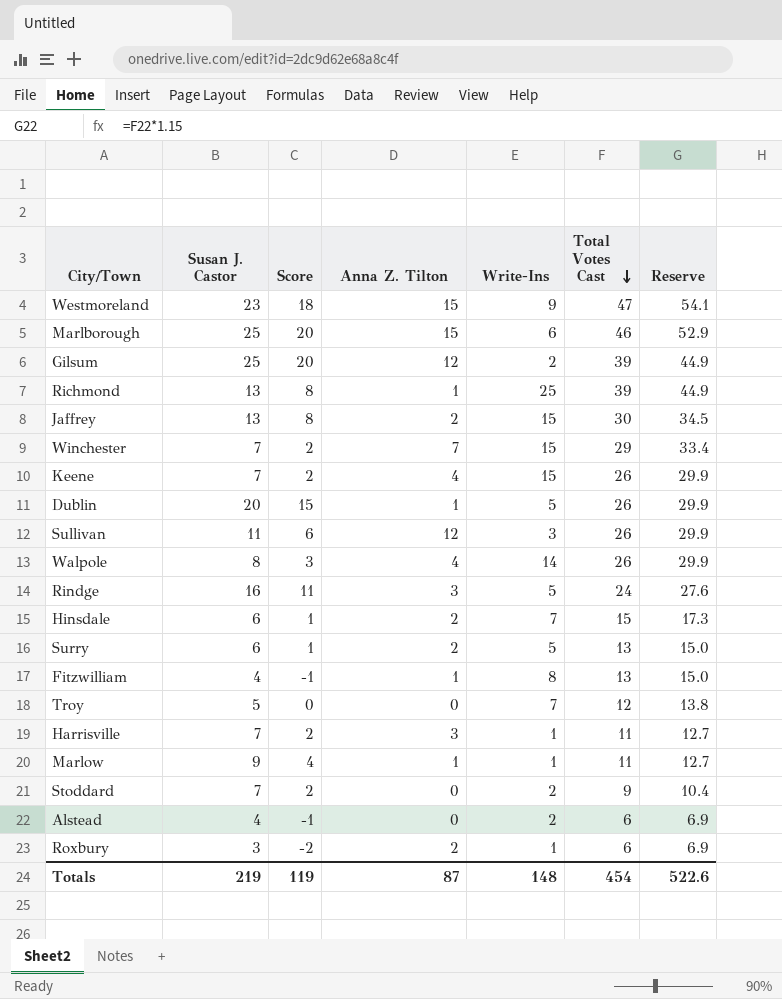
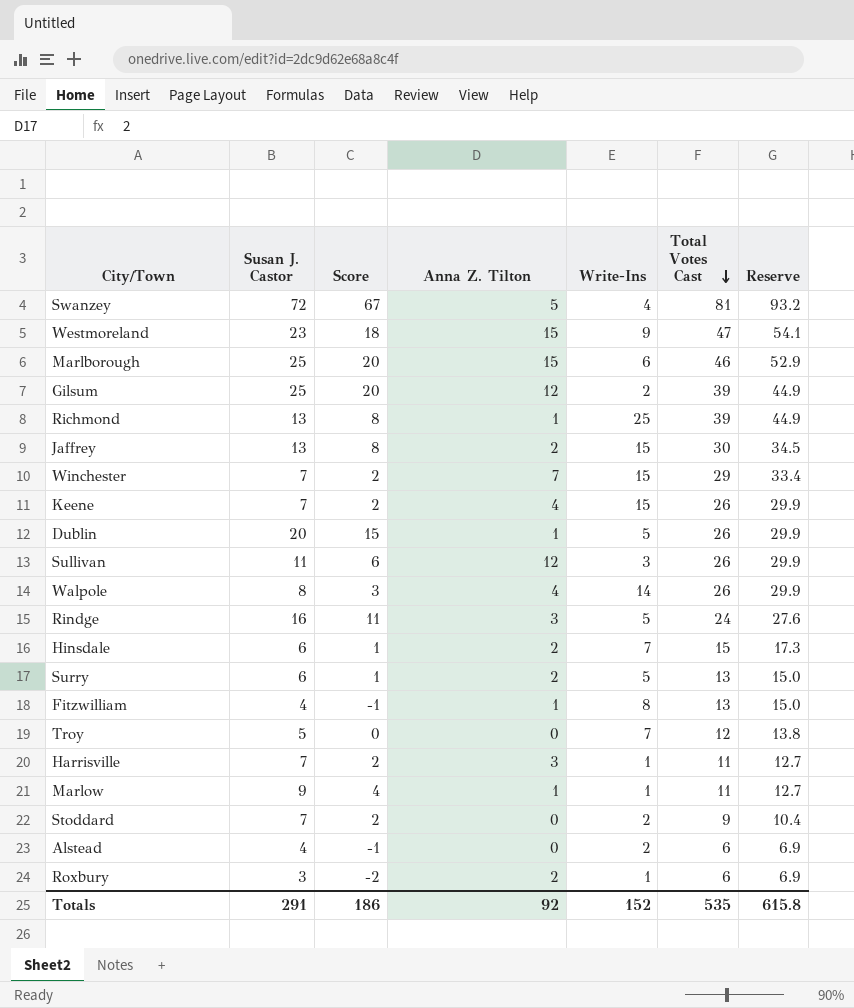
row Swanzey: none -> 72 | 67 | 5 | 4 | 81 | 93.2
Totals | Susan J. Castor: 219 -> 291
Totals | Score: 119 -> 186
Totals | Anna Z. Tilton: 87 -> 92
Totals | Write-Ins: 148 -> 152
Totals | Total Votes Cast: 454 -> 535
Totals | Reserve: 522.6 -> 615.8

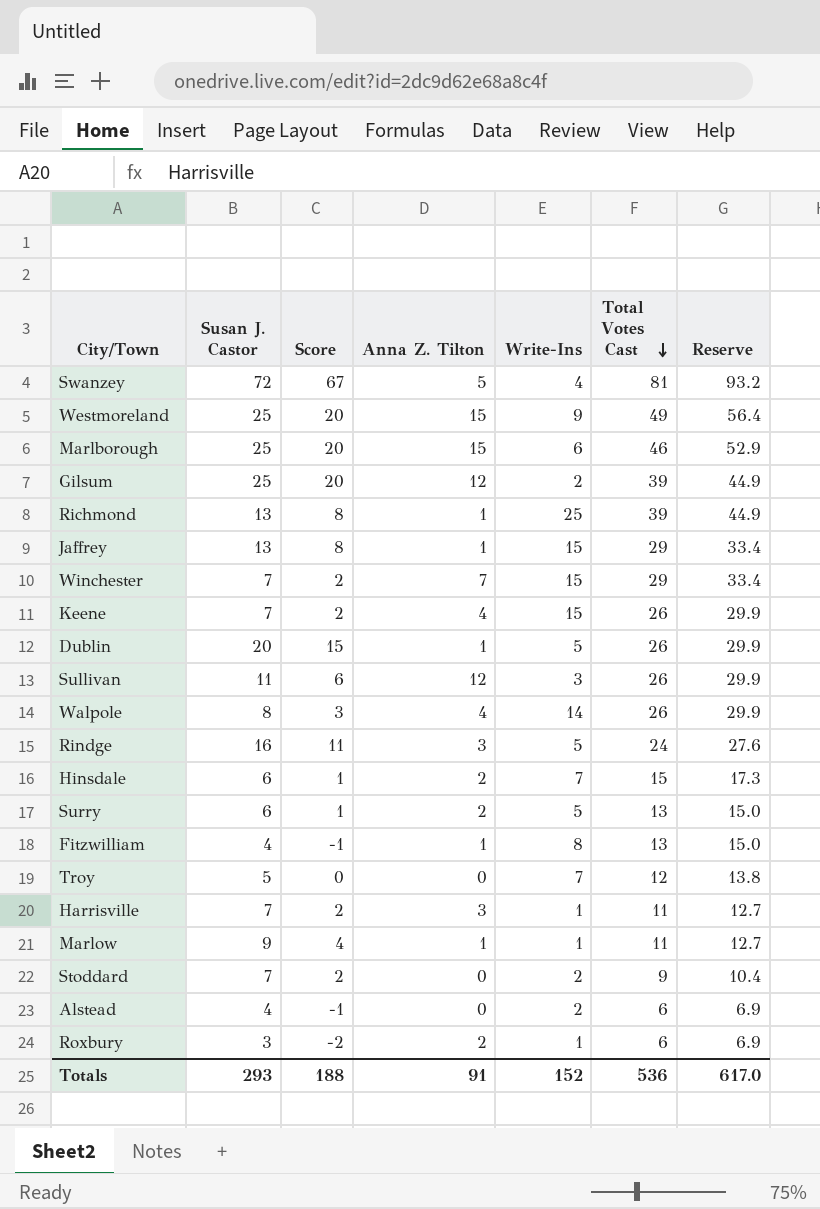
Westmoreland | Susan J. Castor: 23 -> 25
Westmoreland | Score: 18 -> 20
Westmoreland | Total Votes Cast: 47 -> 49
Westmoreland | Reserve: 54.1 -> 56.4
Jaffrey | Anna Z. Tilton: 2 -> 1
Jaffrey | Total Votes Cast: 30 -> 29
Jaffrey | Reserve: 34.5 -> 33.4
Totals | Susan J. Castor: 291 -> 293
Totals | Score: 186 -> 188
Totals | Anna Z. Tilton: 92 -> 91
Totals | Total Votes Cast: 535 -> 536
Totals | Reserve: 615.8 -> 617.0

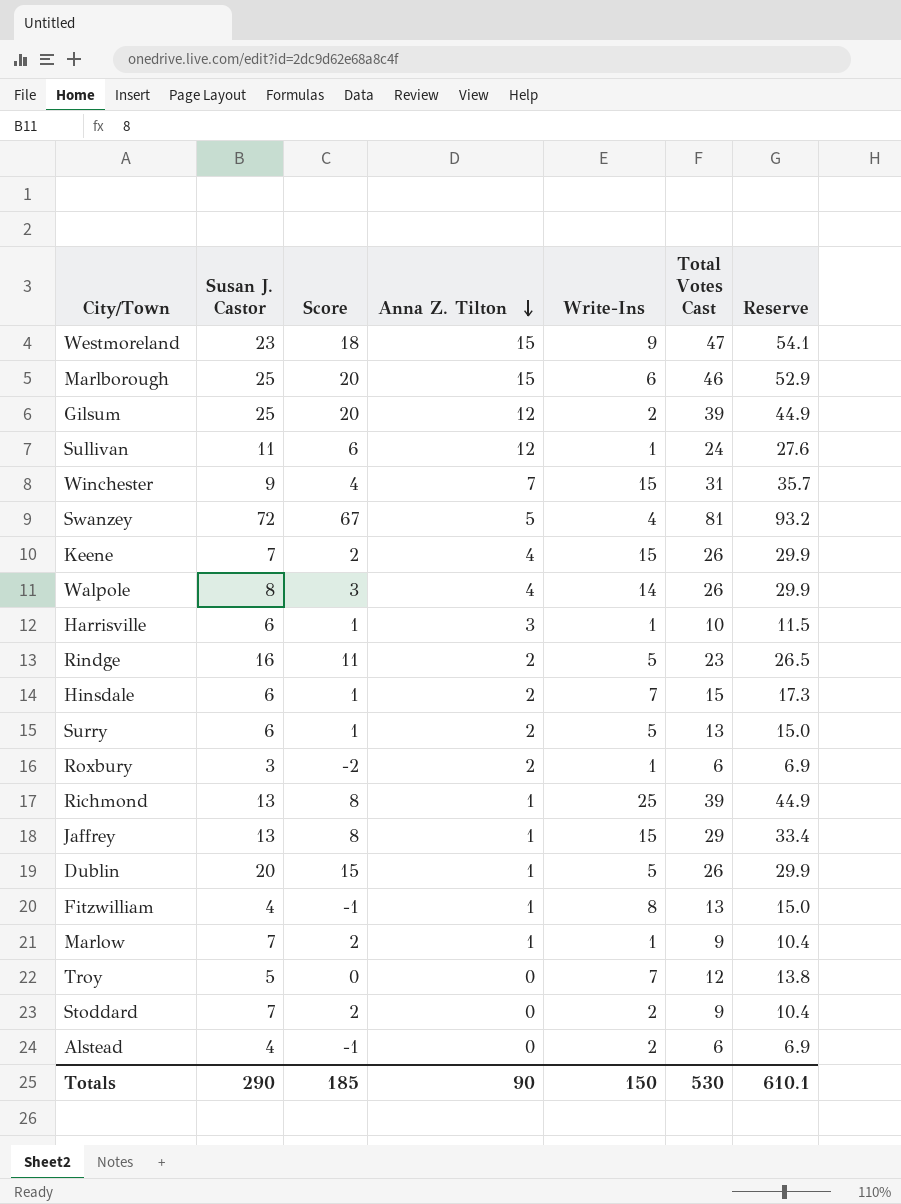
row order: Total Votes Cast descending -> Anna Z. Tilton descending
Westmoreland | Susan J. Castor: 25 -> 23
Westmoreland | Score: 20 -> 18
Westmoreland | Total Votes Cast: 49 -> 47
Westmoreland | Reserve: 56.4 -> 54.1
Sullivan | Write-Ins: 3 -> 1
Sullivan | Total Votes Cast: 26 -> 24
Sullivan | Reserve: 29.9 -> 27.6
Winchester | Susan J. Castor: 7 -> 9
Winchester | Score: 2 -> 4
Winchester | Total Votes Cast: 29 -> 31
Winchester | Reserve: 33.4 -> 35.7
Harrisville | Susan J. Castor: 7 -> 6
Harrisville | Score: 2 -> 1
Harrisville | Total Votes Cast: 11 -> 10
Harrisville | Reserve: 12.7 -> 11.5
Rindge | Anna Z. Tilton: 3 -> 2
Rindge | Total Votes Cast: 24 -> 23
Rindge | Reserve: 27.6 -> 26.5
Marlow | Susan J. Castor: 9 -> 7
Marlow | Score: 4 -> 2
Marlow | Total Votes Cast: 11 -> 9
Marlow | Reserve: 12.7 -> 10.4
Totals | Susan J. Castor: 293 -> 290
Totals | Score: 188 -> 185
Totals | Anna Z. Tilton: 91 -> 90
Totals | Write-Ins: 152 -> 150
Totals | Total Votes Cast: 536 -> 530
Totals | Reserve: 617.0 -> 610.1

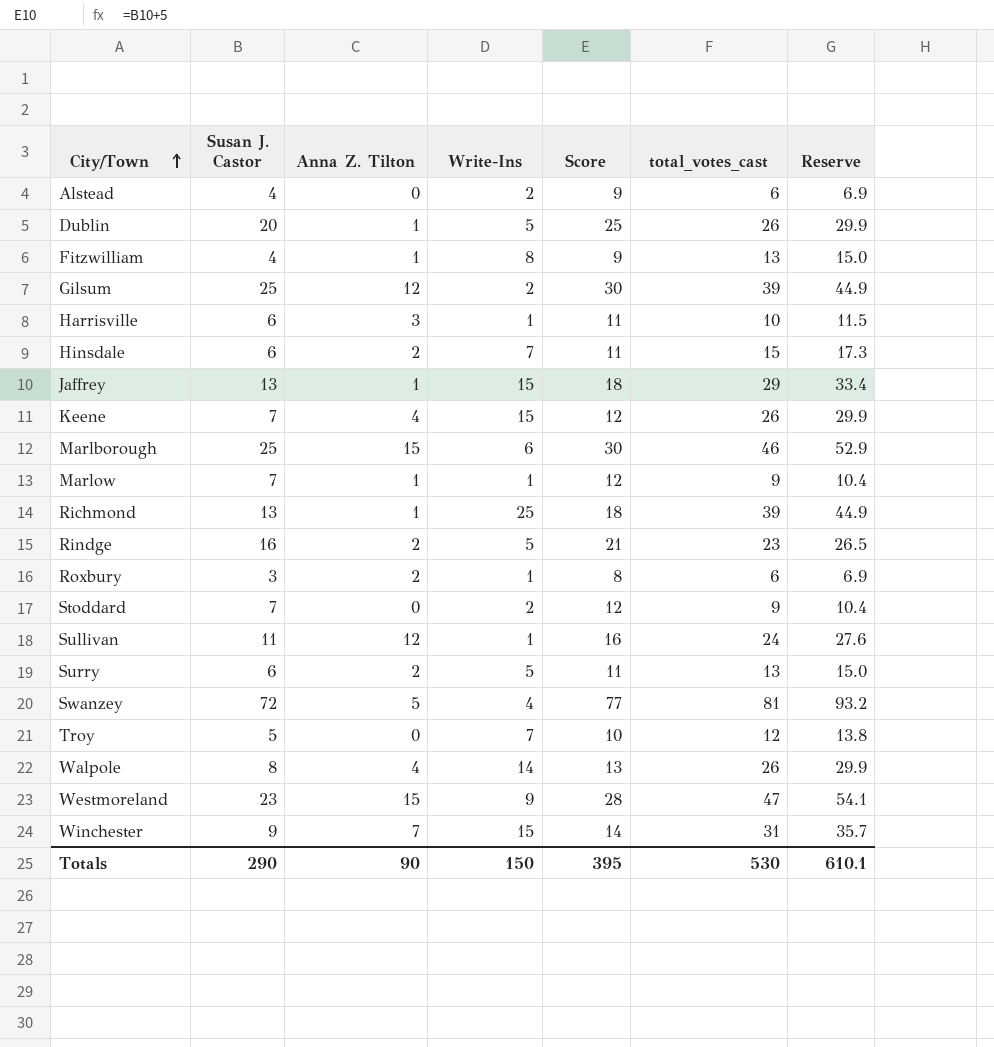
row order: Anna Z. Tilton descending -> City/Town ascending
column Score | formula: [Susan J. Castor] - 5 -> [Susan J. Castor] + 5
column Score | position: 3 -> 5
column name: Total Votes Cast -> total_votes_cast
Totals | Score: 185 -> 395

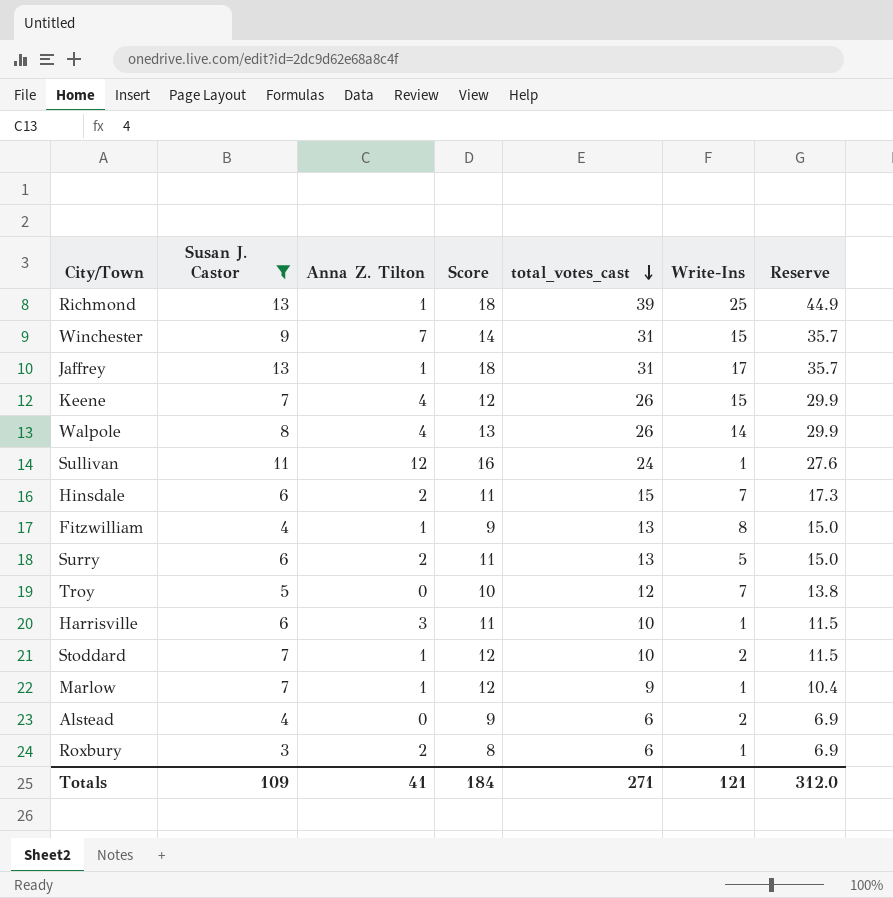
filter: none -> Susan J. Castor <= 13
row order: City/Town ascending -> total_votes_cast descending
column Write-Ins | position: 4 -> 6
Jaffrey | total_votes_cast: 29 -> 31
Jaffrey | Write-Ins: 15 -> 17
Jaffrey | Reserve: 33.4 -> 35.7
Stoddard | Anna Z. Tilton: 0 -> 1
Stoddard | total_votes_cast: 9 -> 10
Stoddard | Reserve: 10.4 -> 11.5
Totals | Susan J. Castor: 290 -> 109
Totals | Anna Z. Tilton: 90 -> 41
Totals | Score: 395 -> 184
Totals | total_votes_cast: 530 -> 271
Totals | Write-Ins: 150 -> 121
Totals | Reserve: 610.1 -> 312.0

